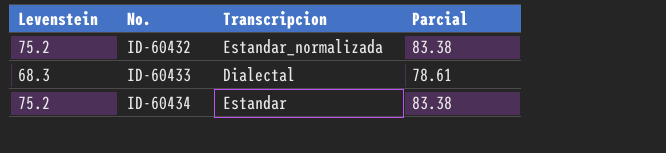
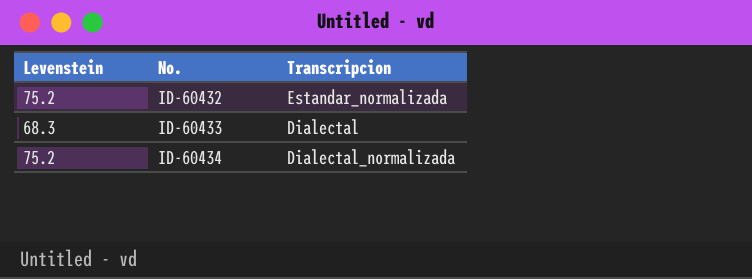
column Parcial | position: 4 -> none
ID-60434 | Transcripcion: Estandar -> Dialectal_normalizada

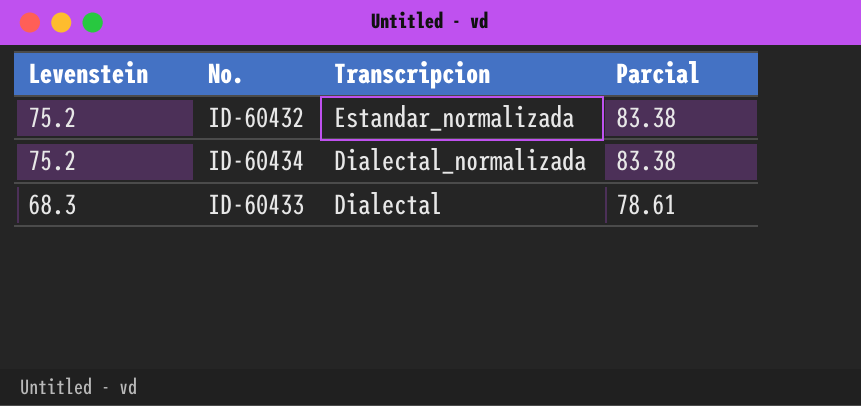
row order: No. ascending -> Levenstein descending
column Parcial | position: none -> 4

